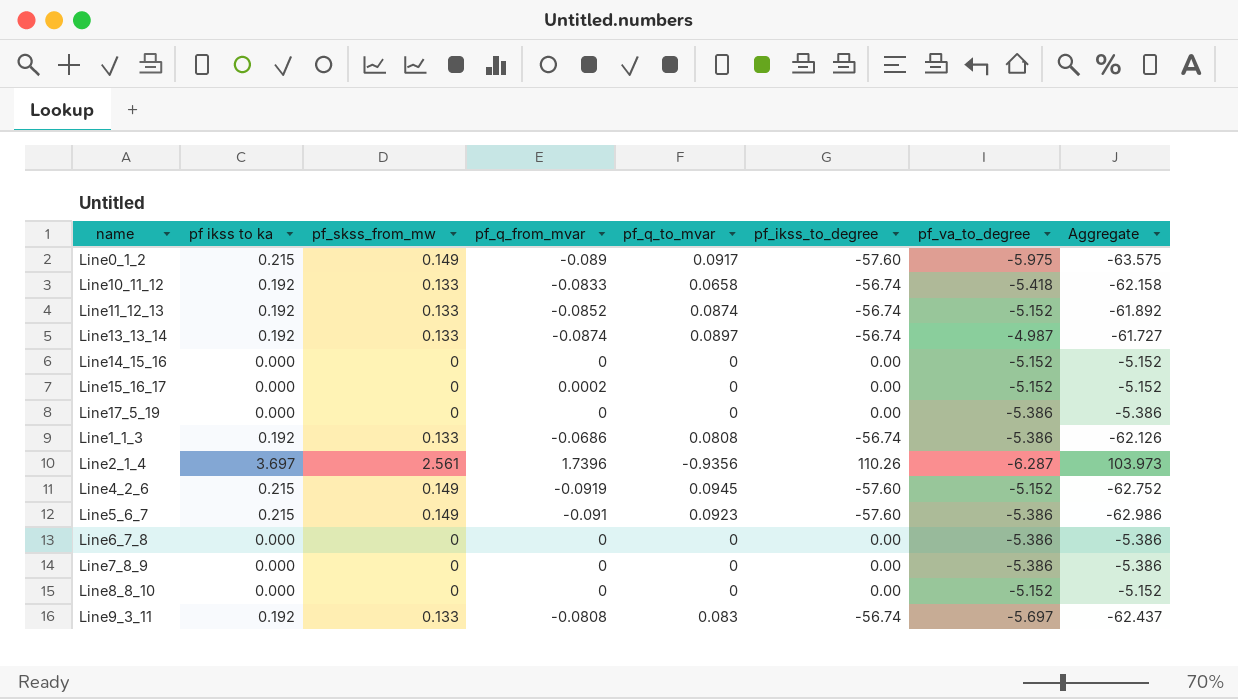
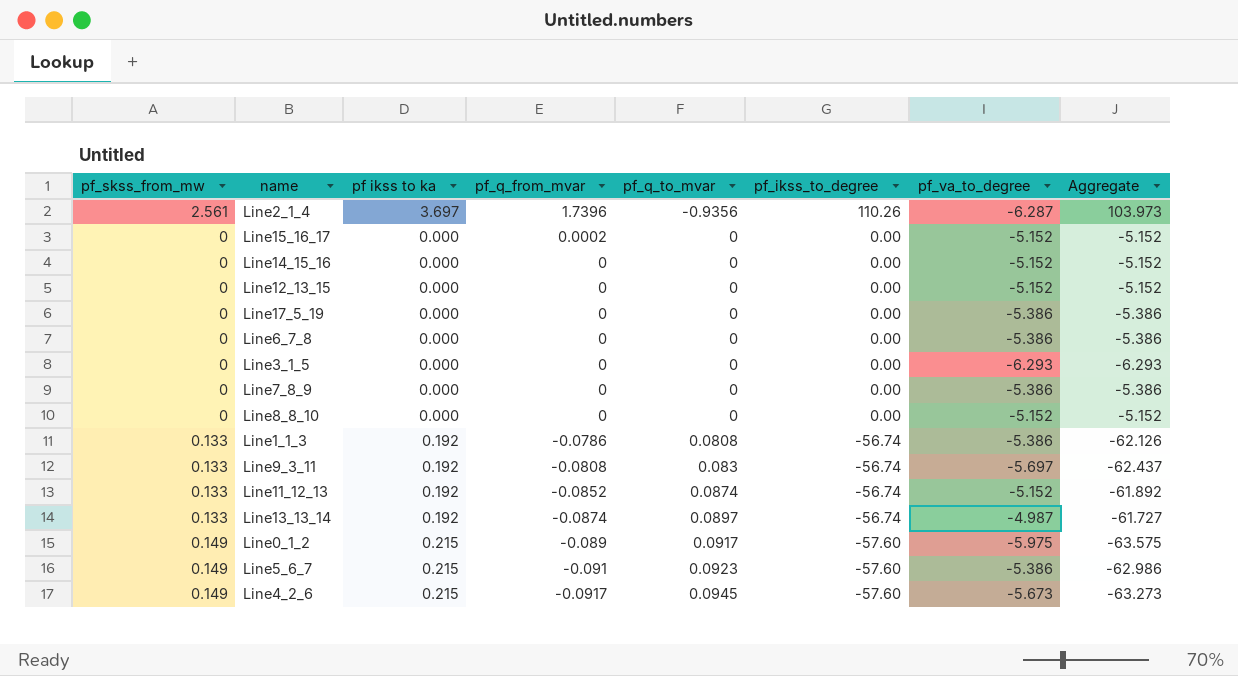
row order: none -> pf_q_from_mvar descending
column pf_skss_from_mw | position: 3 -> 1
row Line10_11_12: 0.192 | 0.133 | -0.0833 | 0.0658 | -56.74 | -5.418 | -62.158 -> none
row Line12_13_15: none -> 0 | 0.000 | 0 | 0 | 0.00 | -5.152 | -5.152
row Line3_1_5: none -> 0 | 0.000 | 0 | 0 | 0.00 | -6.293 | -6.293
Line1_1_3 | pf_q_from_mvar: -0.0686 -> -0.0786
Line4_2_6 | pf_q_from_mvar: -0.0919 -> -0.0917
Line4_2_6 | pf_va_to_degree: -5.152 -> -5.673
Line4_2_6 | Aggregate: -62.752 -> -63.273

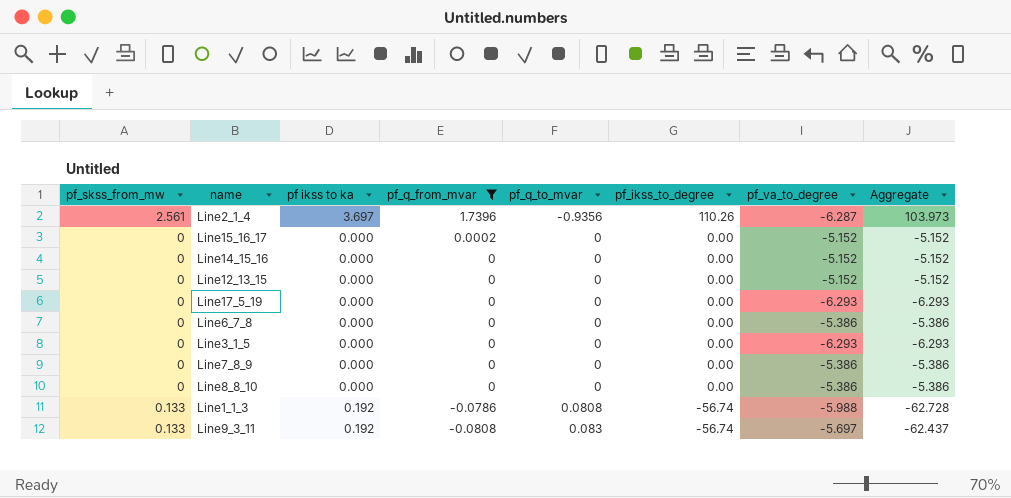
filter: none -> pf_q_from_mvar >= -0.0808
Line17_5_19 | pf_va_to_degree: -5.386 -> -6.293
Line17_5_19 | Aggregate: -5.386 -> -6.293
Line8_8_10 | pf_va_to_degree: -5.152 -> -5.386
Line8_8_10 | Aggregate: -5.152 -> -5.386
Line1_1_3 | pf_va_to_degree: -5.386 -> -5.988
Line1_1_3 | Aggregate: -62.126 -> -62.728

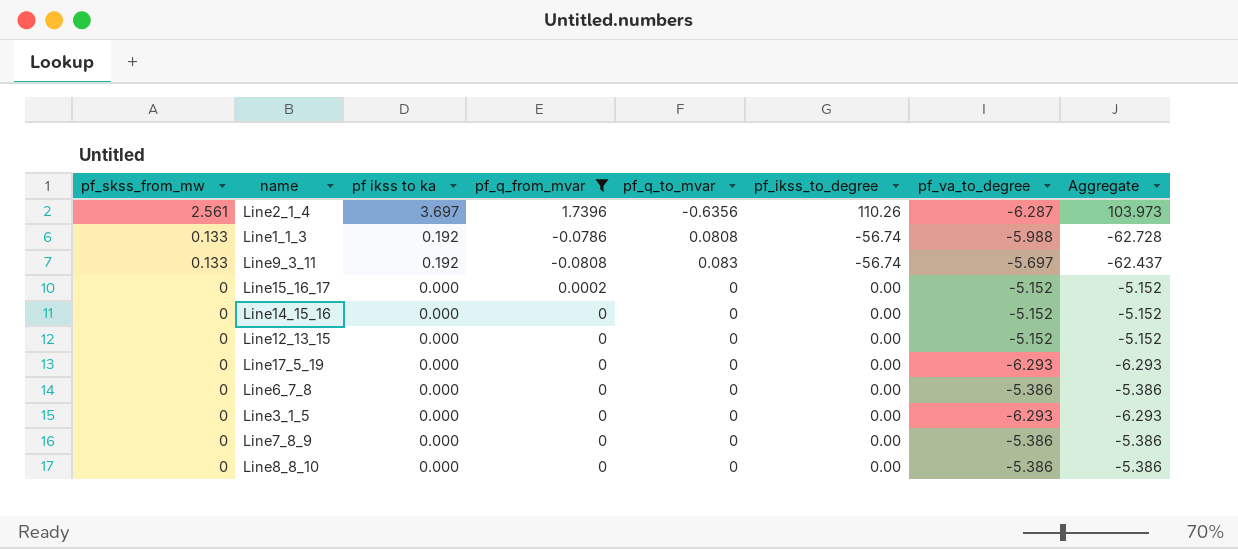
row order: pf_q_from_mvar descending -> pf_skss_from_mw descending
Line2_1_4 | pf_q_to_mvar: -0.9356 -> -0.6356

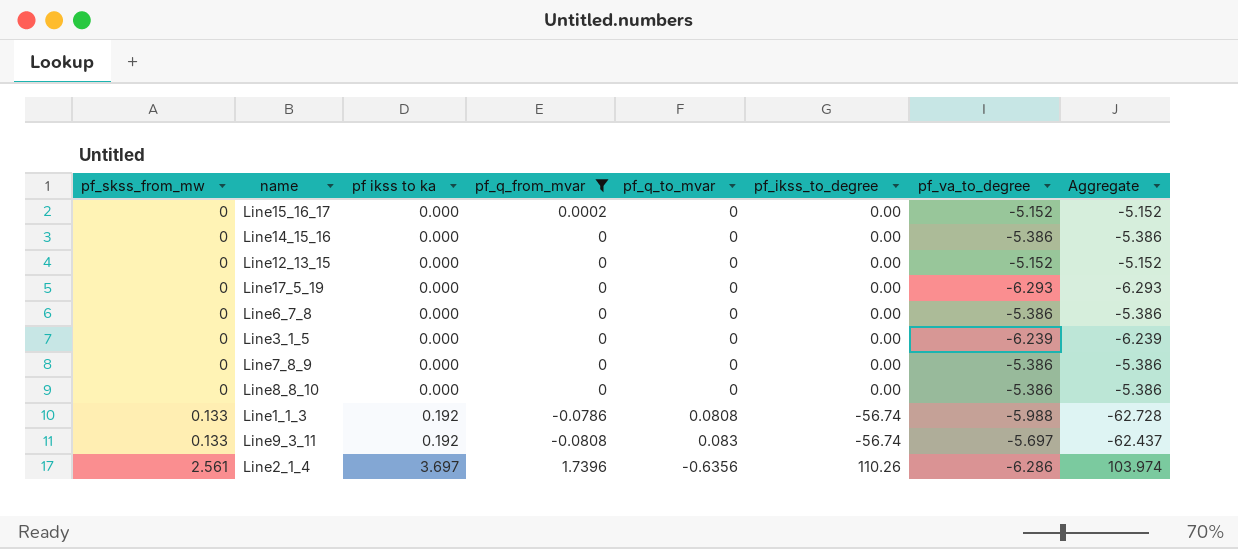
row order: pf_skss_from_mw descending -> pf_skss_from_mw ascending
Line14_15_16 | pf_va_to_degree: -5.152 -> -5.386
Line14_15_16 | Aggregate: -5.152 -> -5.386
Line3_1_5 | pf_va_to_degree: -6.293 -> -6.239
Line3_1_5 | Aggregate: -6.293 -> -6.239
Line2_1_4 | pf_va_to_degree: -6.287 -> -6.286
Line2_1_4 | Aggregate: 103.973 -> 103.974

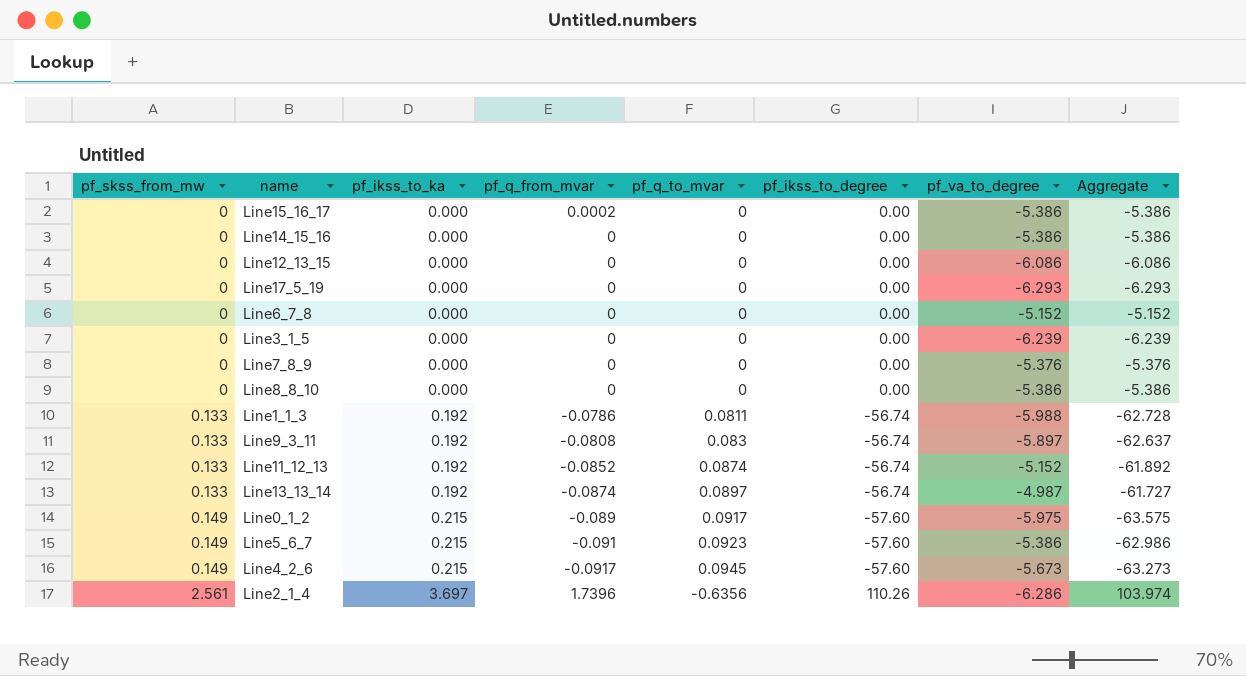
filter: pf_q_from_mvar >= -0.0808 -> none
column name: pf ikss to ka -> pf_ikss_to_ka
Line15_16_17 | pf_va_to_degree: -5.152 -> -5.386
Line15_16_17 | Aggregate: -5.152 -> -5.386
Line12_13_15 | pf_va_to_degree: -5.152 -> -6.086
Line12_13_15 | Aggregate: -5.152 -> -6.086
Line6_7_8 | pf_va_to_degree: -5.386 -> -5.152
Line6_7_8 | Aggregate: -5.386 -> -5.152
Line7_8_9 | pf_va_to_degree: -5.386 -> -5.376
Line7_8_9 | Aggregate: -5.386 -> -5.376
Line1_1_3 | pf_q_to_mvar: 0.0808 -> 0.0811
Line9_3_11 | pf_va_to_degree: -5.697 -> -5.897
Line9_3_11 | Aggregate: -62.437 -> -62.637

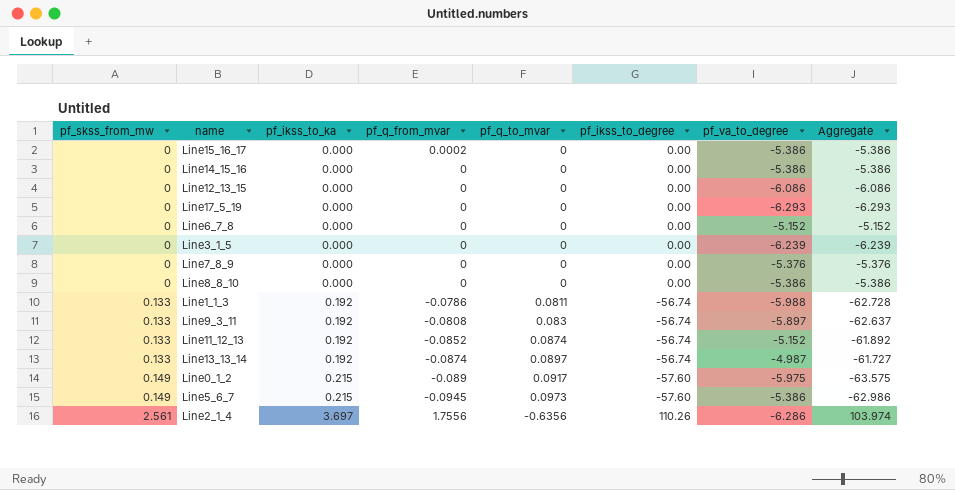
row Line4_2_6: 0.149 | 0.215 | -0.0917 | 0.0945 | -57.60 | -5.673 | -63.273 -> none
Line5_6_7 | pf_q_from_mvar: -0.091 -> -0.0945
Line5_6_7 | pf_q_to_mvar: 0.0923 -> 0.0973
Line2_1_4 | pf_q_from_mvar: 1.7396 -> 1.7556

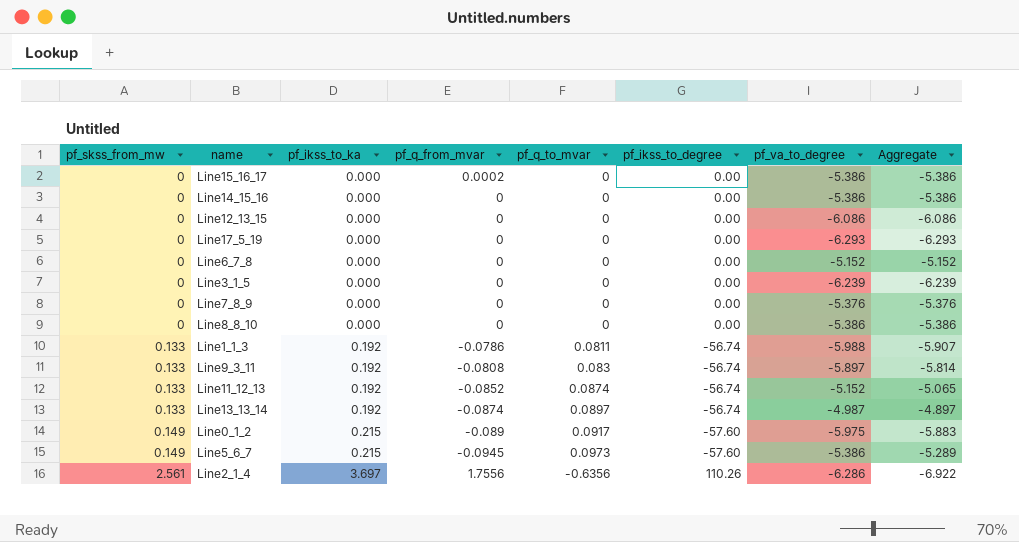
column Aggregate | formula: [pf_ikss_to_degree] + [pf_va_to_degree] -> [pf_q_to_mvar] + [pf_va_to_degree]

